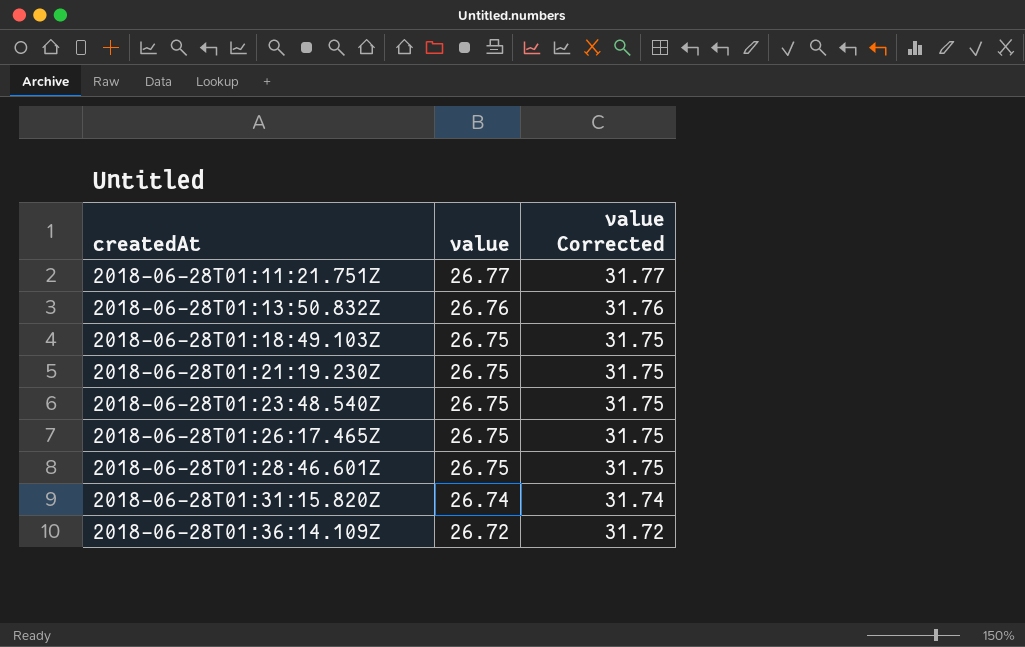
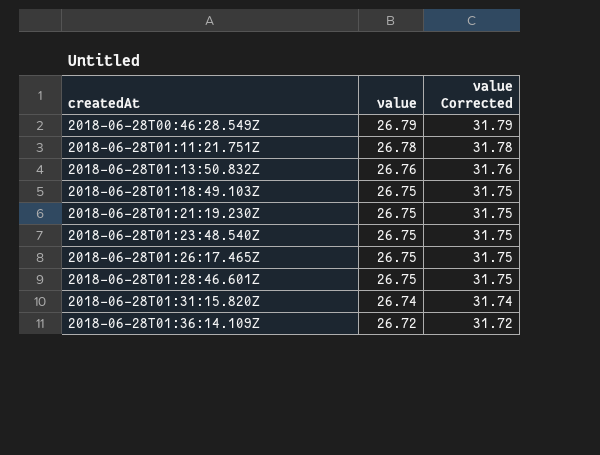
row 2018-06-28T00:46:28.549Z: none -> 26.79 | 31.79
2018-06-28T01:11:21.751Z | value: 26.77 -> 26.78
2018-06-28T01:11:21.751Z | value Corrected: 31.77 -> 31.78

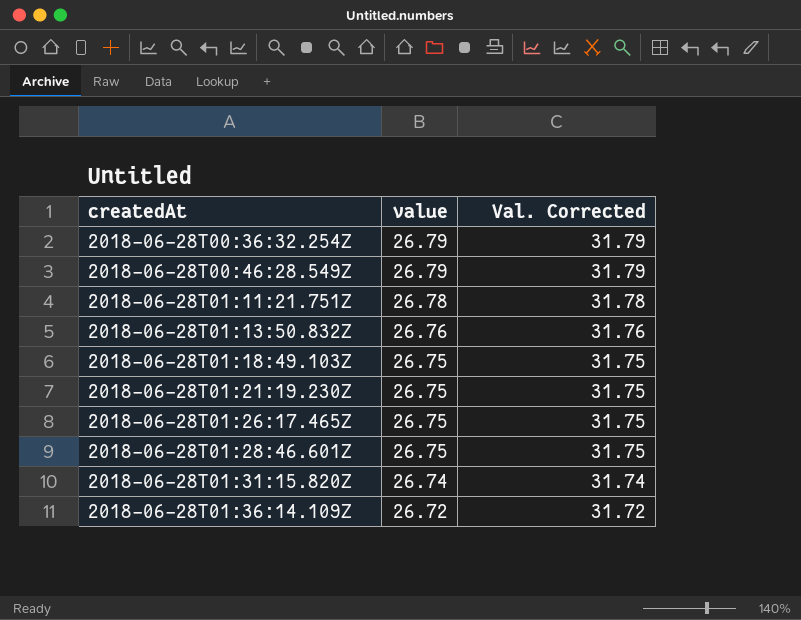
column name: value Corrected -> Val. Corrected
row 2018-06-28T01:23:48.540Z: 26.75 | 31.75 -> none
row 2018-06-28T00:36:32.254Z: none -> 26.79 | 31.79

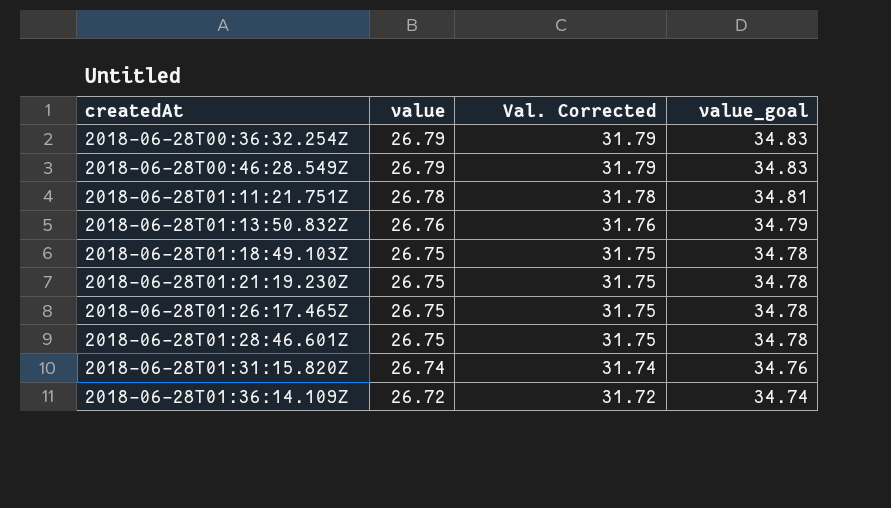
column value_goal | formula: none -> [value] * 1.3

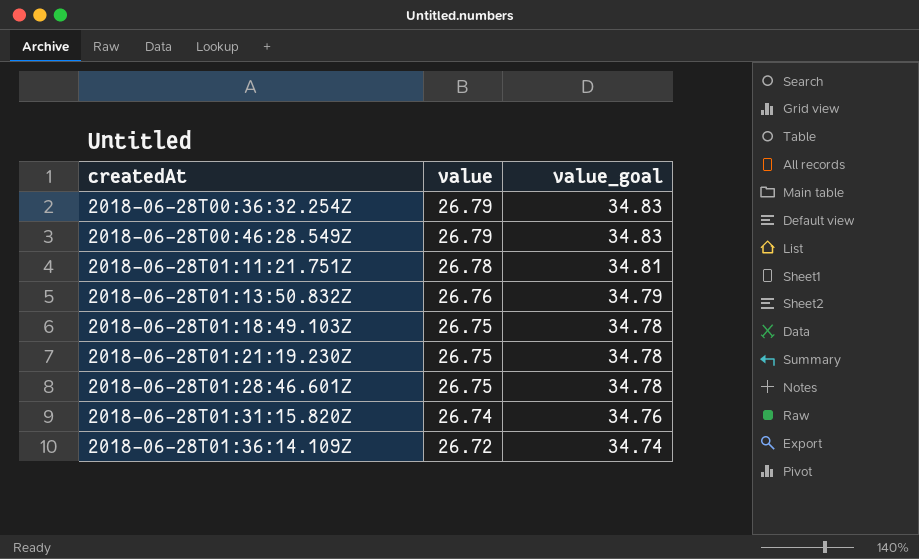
column Val. Corrected | formula: [value] + 5 -> none
row 2018-06-28T01:26:17.465Z: 26.75 | 31.75 | 34.78 -> none

